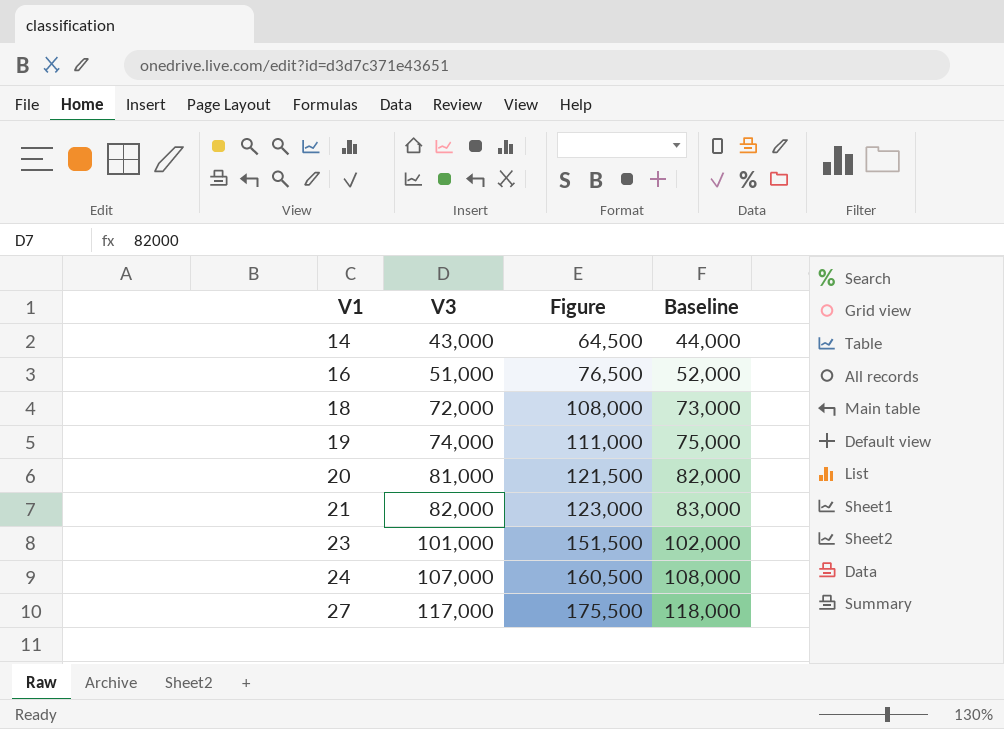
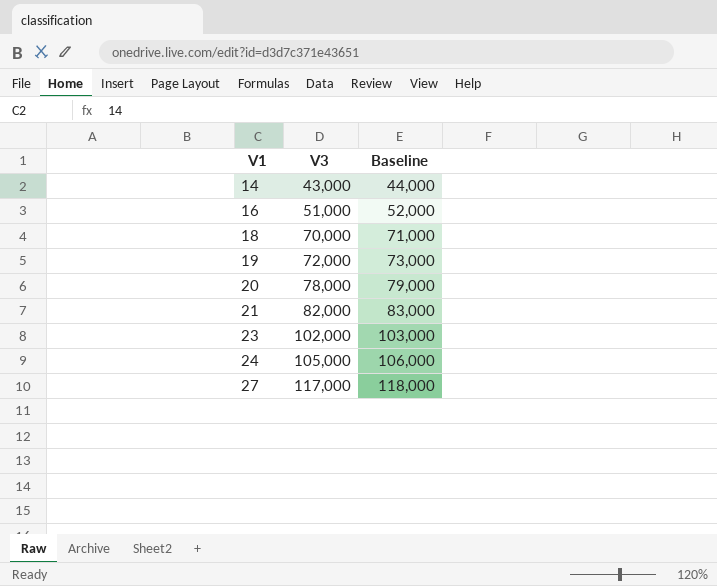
column Figure | formula: [V3] * 1.5 -> none
18 | V3: 72,000 -> 70,000
18 | Baseline: 73,000 -> 71,000
19 | V3: 74,000 -> 72,000
19 | Baseline: 75,000 -> 73,000
20 | V3: 81,000 -> 78,000
20 | Baseline: 82,000 -> 79,000
23 | V3: 101,000 -> 102,000
23 | Baseline: 102,000 -> 103,000
24 | V3: 107,000 -> 105,000
24 | Baseline: 108,000 -> 106,000

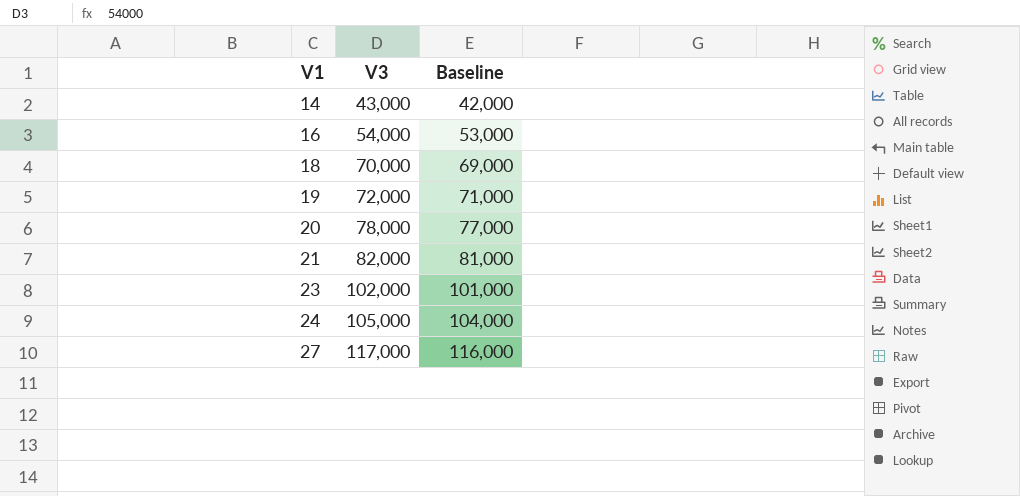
column Baseline | formula: [V3] + 1000 -> [V3] - 1000
16 | V3: 51,000 -> 54,000

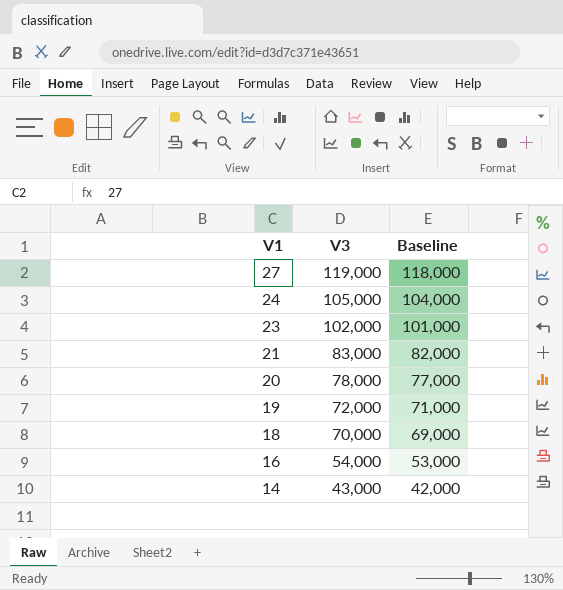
row order: V1 ascending -> V1 descending
27 | V3: 117,000 -> 119,000
27 | Baseline: 116,000 -> 118,000
21 | V3: 82,000 -> 83,000
21 | Baseline: 81,000 -> 82,000

